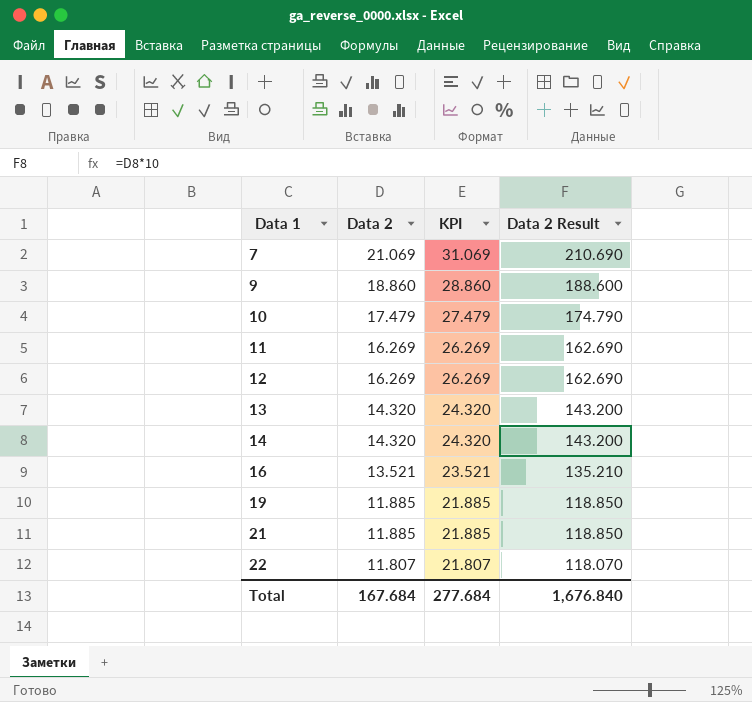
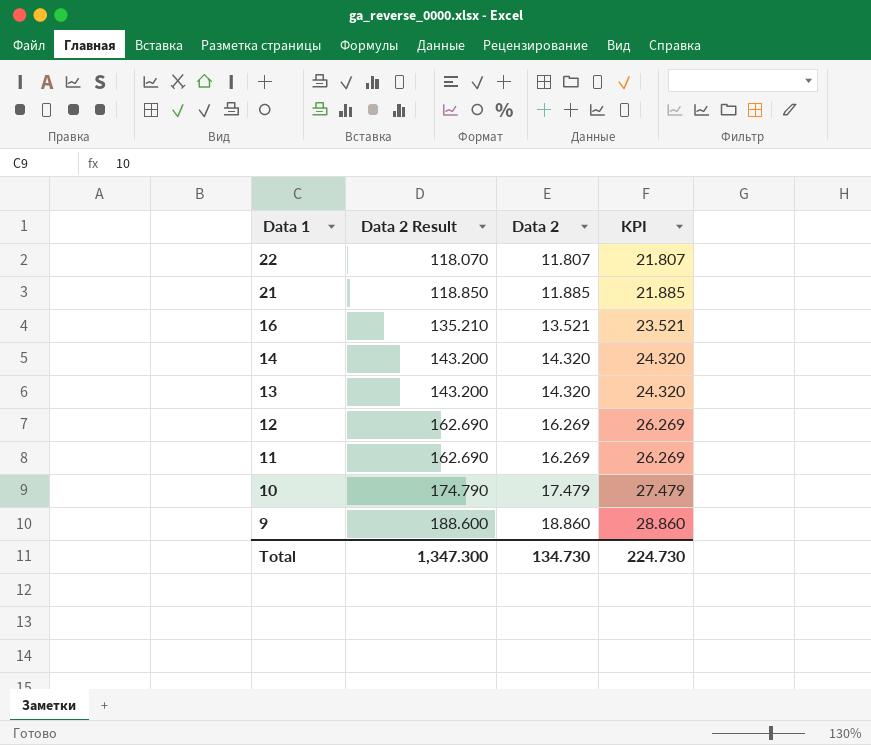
row order: Data 1 ascending -> Data 1 descending
column Data 2 Result | position: 4 -> 2
row 7: 21.069 | 31.069 | 210.690 -> none
row 19: 11.885 | 21.885 | 118.850 -> none
Total | Data 2 Result: 1,676.840 -> 1,347.300
Total | Data 2: 167.684 -> 134.730
Total | KPI: 277.684 -> 224.730

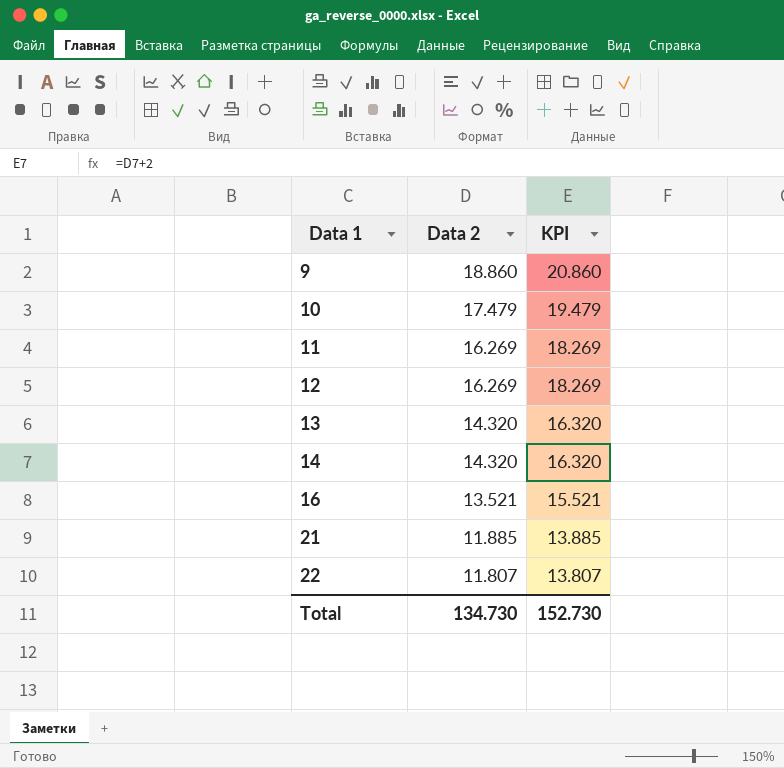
row order: Data 1 descending -> Data 1 ascending
column Data 2 Result | formula: [Data 2] * 10 -> none
column KPI | formula: [Data 2] + 10 -> [Data 2] + 2
Total | KPI: 224.730 -> 152.730

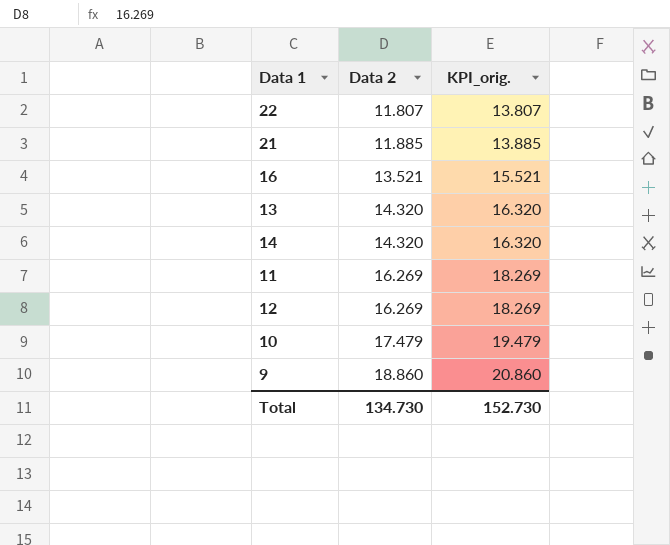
row order: Data 1 ascending -> Data 2 ascending
column name: KPI -> KPI_orig.

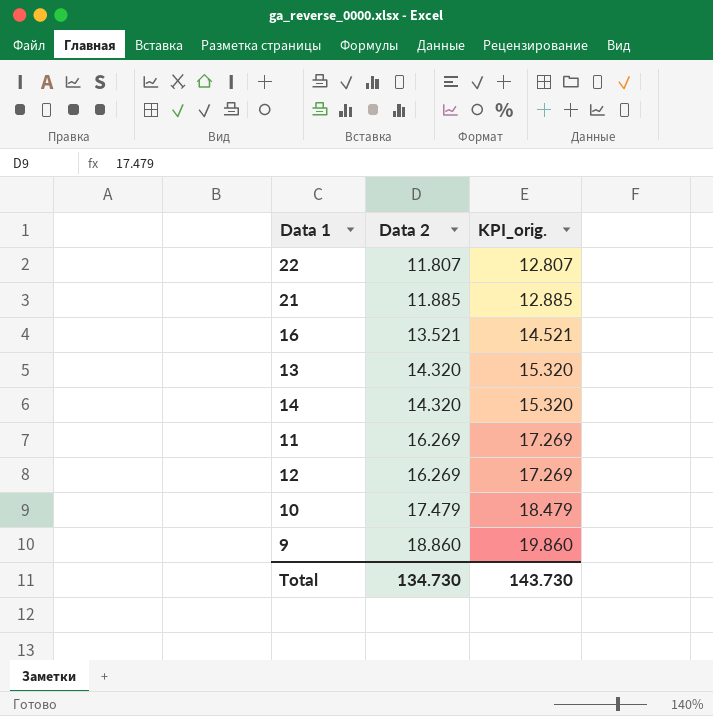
column KPI_orig. | formula: [Data 2] + 2 -> [Data 2] + 1
Total | KPI_orig.: 152.730 -> 143.730

